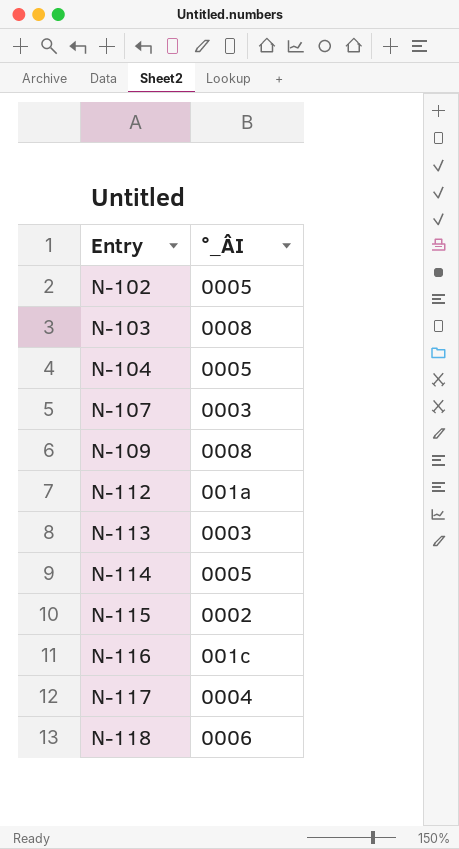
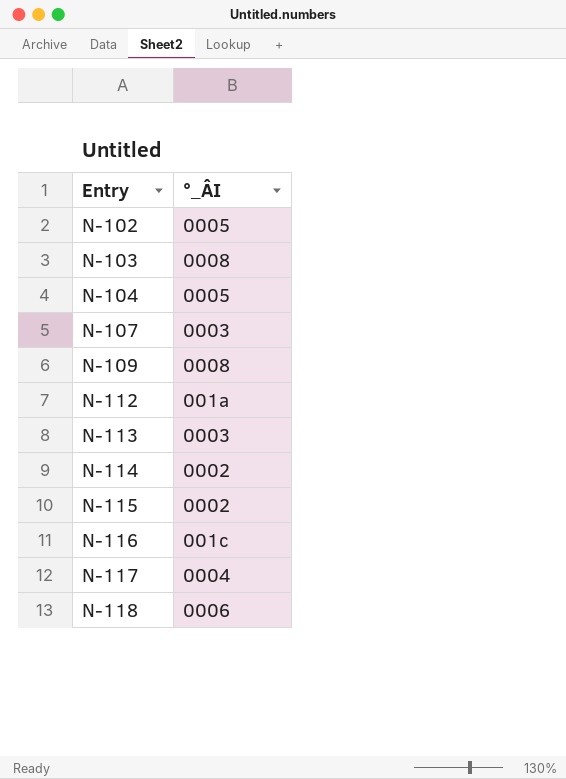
N-114 | °_ÂI: 0005 -> 0002

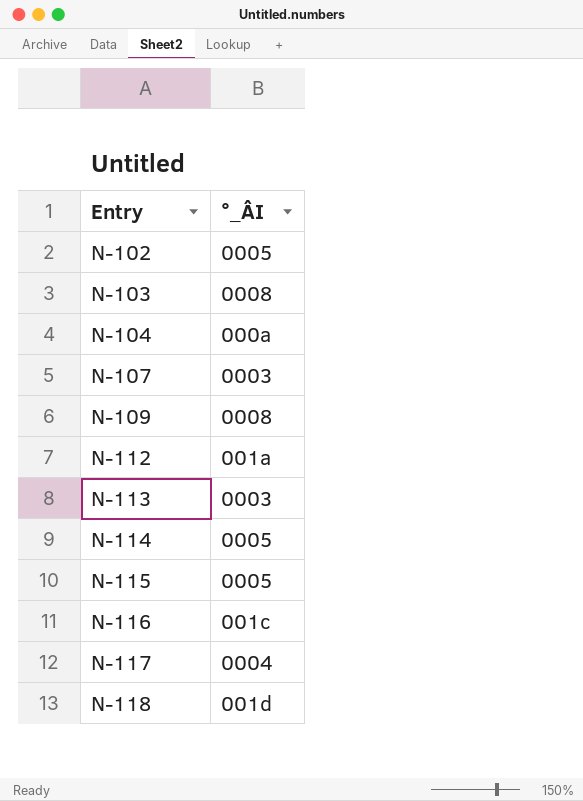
N-104 | °_ÂI: 0005 -> 000a
N-114 | °_ÂI: 0002 -> 0005
N-115 | °_ÂI: 0002 -> 0005
N-118 | °_ÂI: 0006 -> 001d

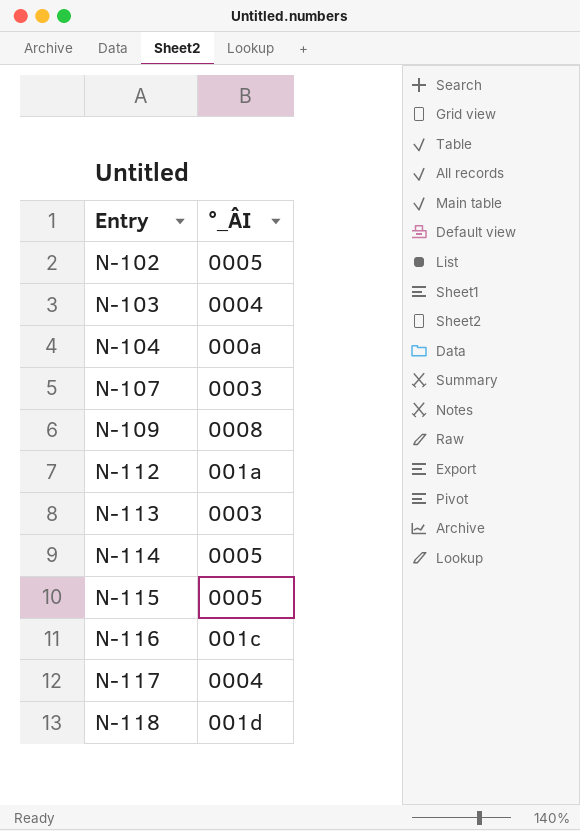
N-103 | °_ÂI: 0008 -> 0004

